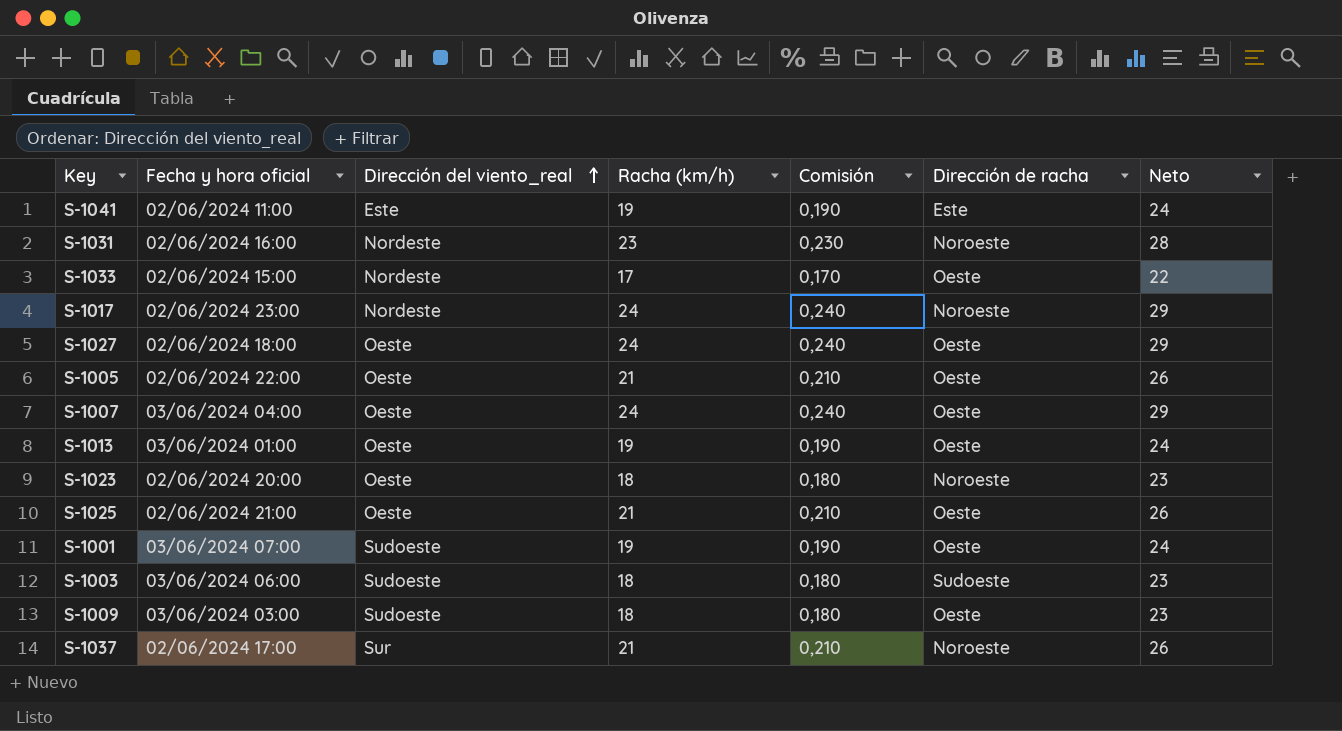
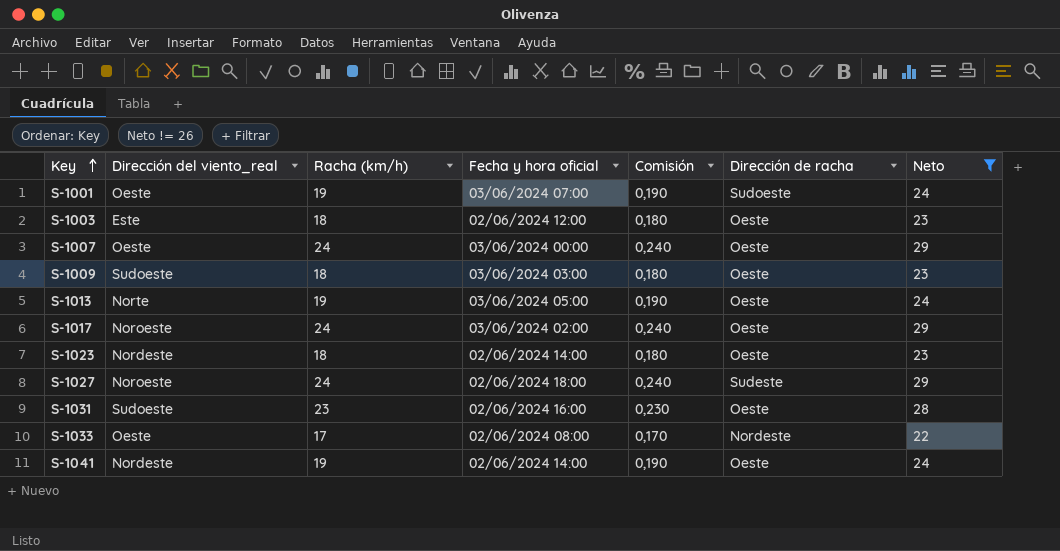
filter: none -> Neto != 26
row order: Dirección del viento_real ascending -> Key ascending
column Fecha y hora oficial | position: 2 -> 4
S-1001 | Dirección del viento_real: Sudoeste -> Oeste
S-1001 | Dirección de racha: Oeste -> Sudoeste
S-1003 | Dirección del viento_real: Sudoeste -> Este
S-1003 | Fecha y hora oficial: 03/06/2024 06:00 -> 02/06/2024 12:00
S-1003 | Dirección de racha: Sudoeste -> Oeste
S-1007 | Fecha y hora oficial: 03/06/2024 04:00 -> 03/06/2024 00:00
S-1013 | Dirección del viento_real: Oeste -> Norte
S-1013 | Fecha y hora oficial: 03/06/2024 01:00 -> 03/06/2024 05:00
S-1017 | Dirección del viento_real: Nordeste -> Noroeste
S-1017 | Fecha y hora oficial: 02/06/2024 23:00 -> 03/06/2024 02:00
S-1017 | Dirección de racha: Noroeste -> Oeste
S-1023 | Dirección del viento_real: Oeste -> Nordeste
S-1023 | Fecha y hora oficial: 02/06/2024 20:00 -> 02/06/2024 14:00
S-1023 | Dirección de racha: Noroeste -> Oeste
S-1027 | Dirección del viento_real: Oeste -> Noroeste
S-1027 | Dirección de racha: Oeste -> Sudeste
S-1031 | Dirección del viento_real: Nordeste -> Sudoeste
S-1031 | Dirección de racha: Noroeste -> Oeste
S-1033 | Dirección del viento_real: Nordeste -> Oeste
S-1033 | Fecha y hora oficial: 02/06/2024 15:00 -> 02/06/2024 08:00
S-1033 | Dirección de racha: Oeste -> Nordeste
S-1041 | Dirección del viento_real: Este -> Nordeste
S-1041 | Fecha y hora oficial: 02/06/2024 11:00 -> 02/06/2024 14:00
S-1041 | Dirección de racha: Este -> Oeste

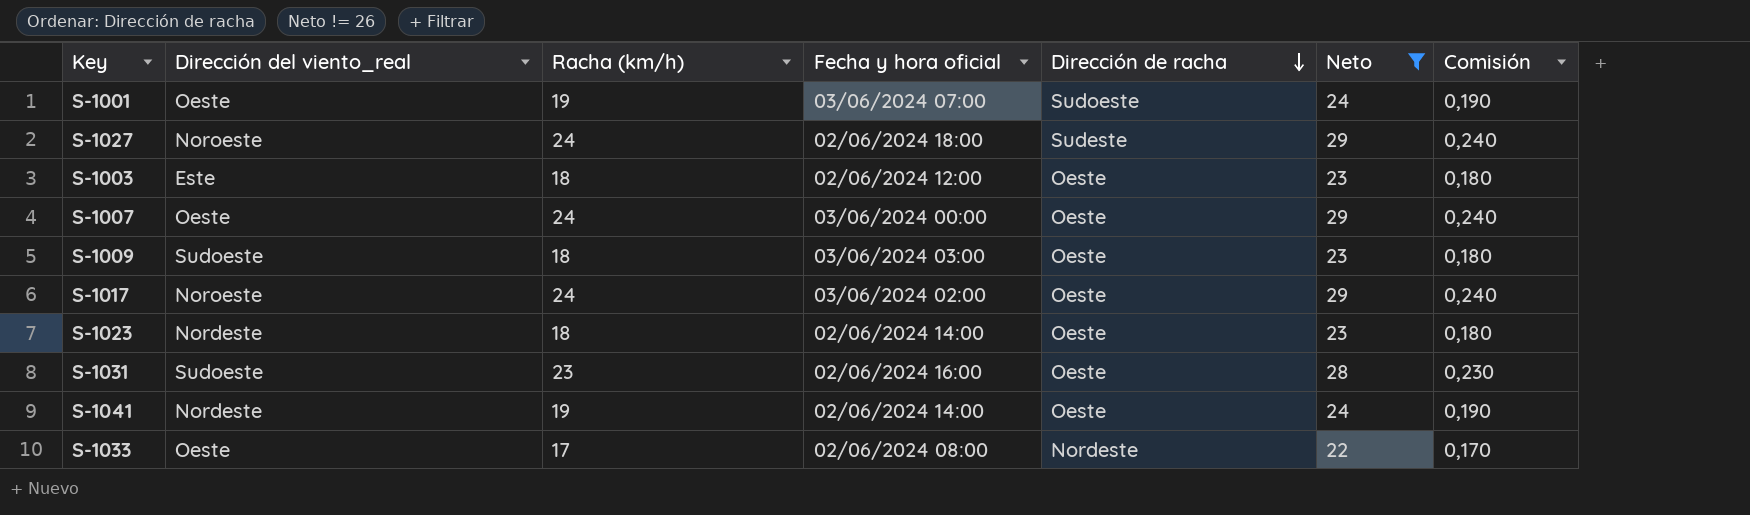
row order: Key ascending -> Dirección de racha descending
column Comisión | position: 5 -> 7
row S-1013: Norte | 19 | 03/06/2024 05:00 | 0,190 | Oeste | 24 -> none

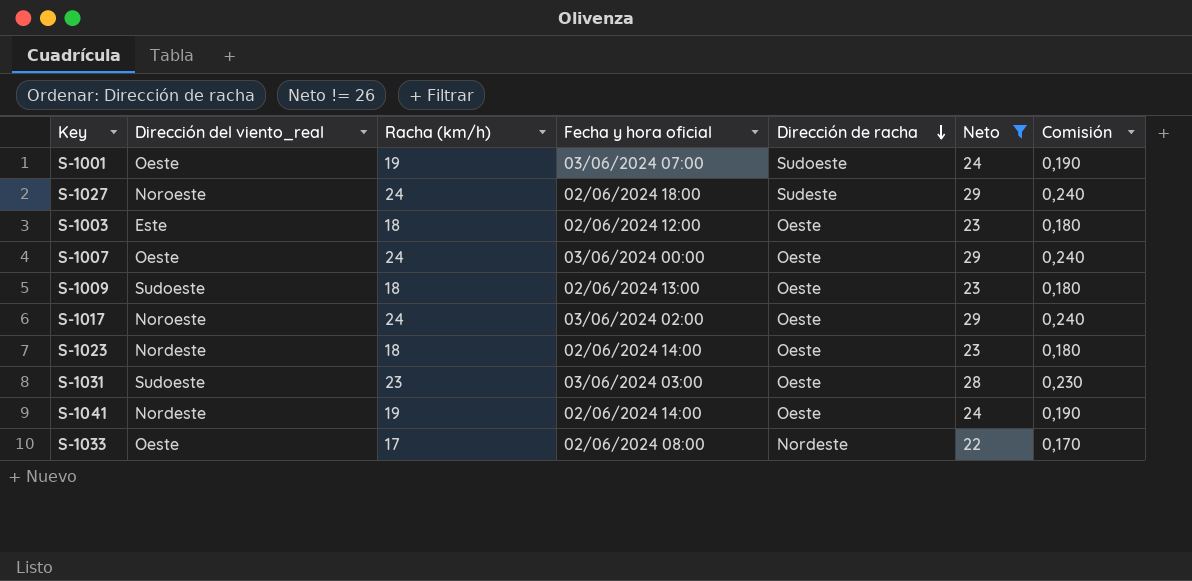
S-1009 | Fecha y hora oficial: 03/06/2024 03:00 -> 02/06/2024 13:00
S-1031 | Fecha y hora oficial: 02/06/2024 16:00 -> 03/06/2024 03:00

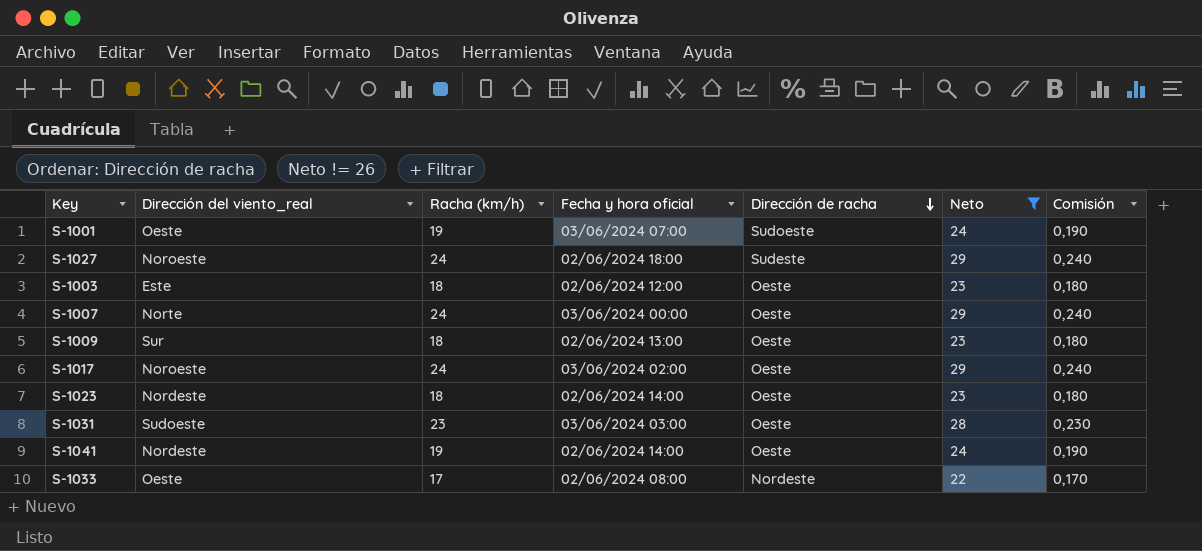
S-1007 | Dirección del viento_real: Oeste -> Norte
S-1009 | Dirección del viento_real: Sudoeste -> Sur

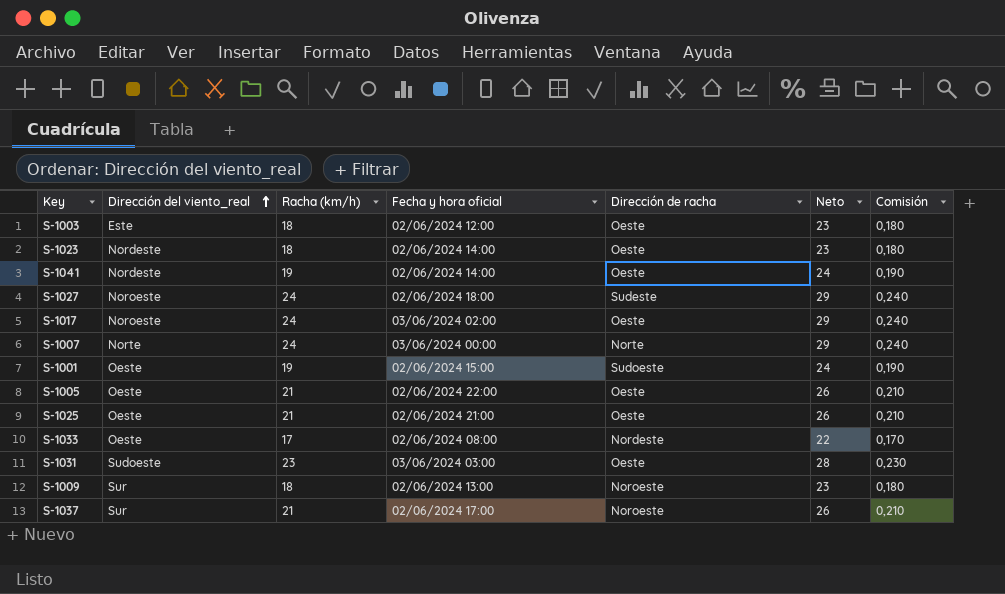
filter: Neto != 26 -> none
row order: Dirección de racha descending -> Dirección del viento_real ascending
S-1007 | Dirección de racha: Oeste -> Norte
S-1001 | Fecha y hora oficial: 03/06/2024 07:00 -> 02/06/2024 15:00
S-1009 | Dirección de racha: Oeste -> Noroeste

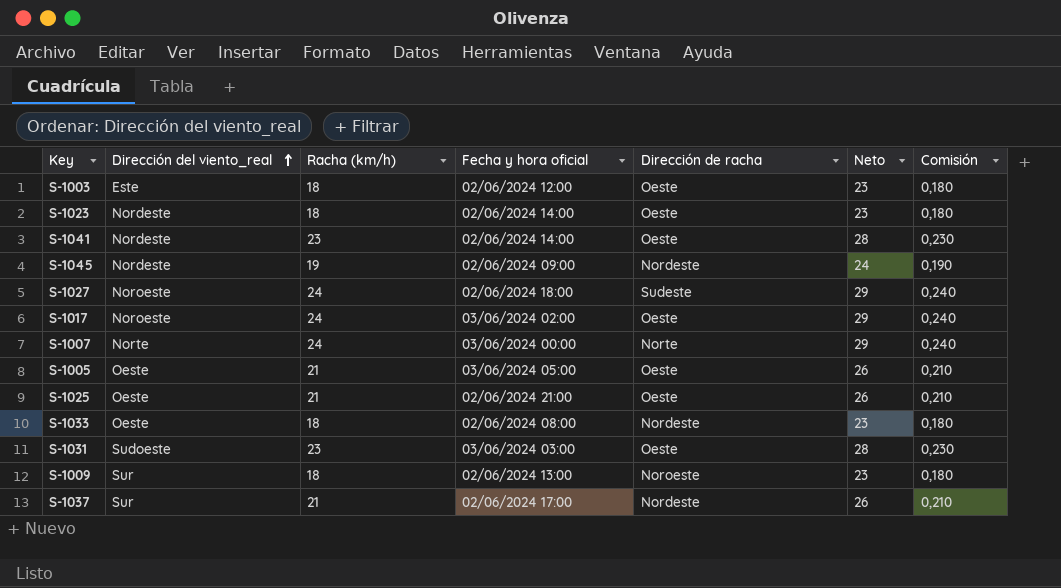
row S-1001: Oeste | 19 | 02/06/2024 15:00 | Sudoeste | 24 | 0,190 -> none
S-1041 | Racha (km/h): 19 -> 23
S-1041 | Neto: 24 -> 28
S-1041 | Comisión: 0,190 -> 0,230
row S-1045: none -> Nordeste | 19 | 02/06/2024 09:00 | Nordeste | 24 | 0,190
S-1005 | Fecha y hora oficial: 02/06/2024 22:00 -> 03/06/2024 05:00
S-1033 | Racha (km/h): 17 -> 18
S-1033 | Neto: 22 -> 23
S-1033 | Comisión: 0,170 -> 0,180
S-1037 | Dirección de racha: Noroeste -> Nordeste

